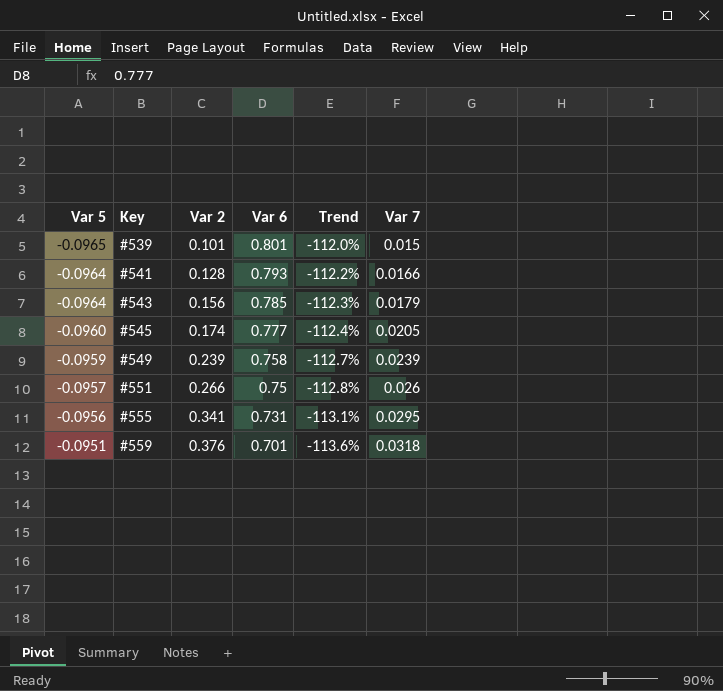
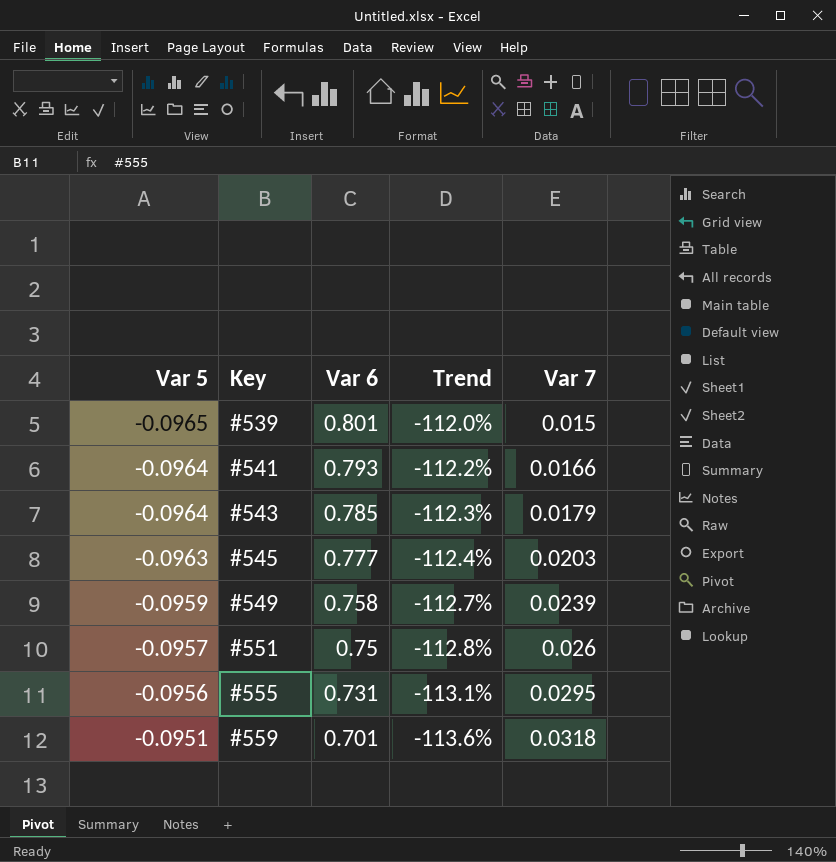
column Var 2 | position: 3 -> none
#545 | Var 5: -0.0960 -> -0.0963
#545 | Var 7: 0.0205 -> 0.0203

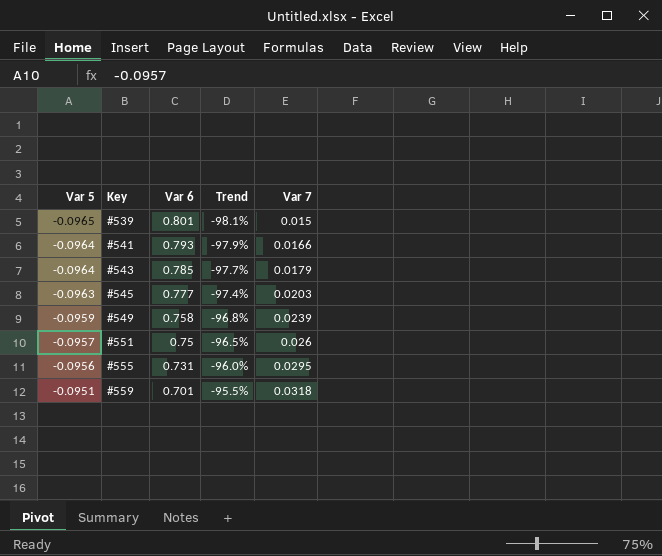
column Trend | formula: ([Var 5] - [Var 6]) / [Var 6] -> ([Var 7] - [Var 6]) / [Var 6]

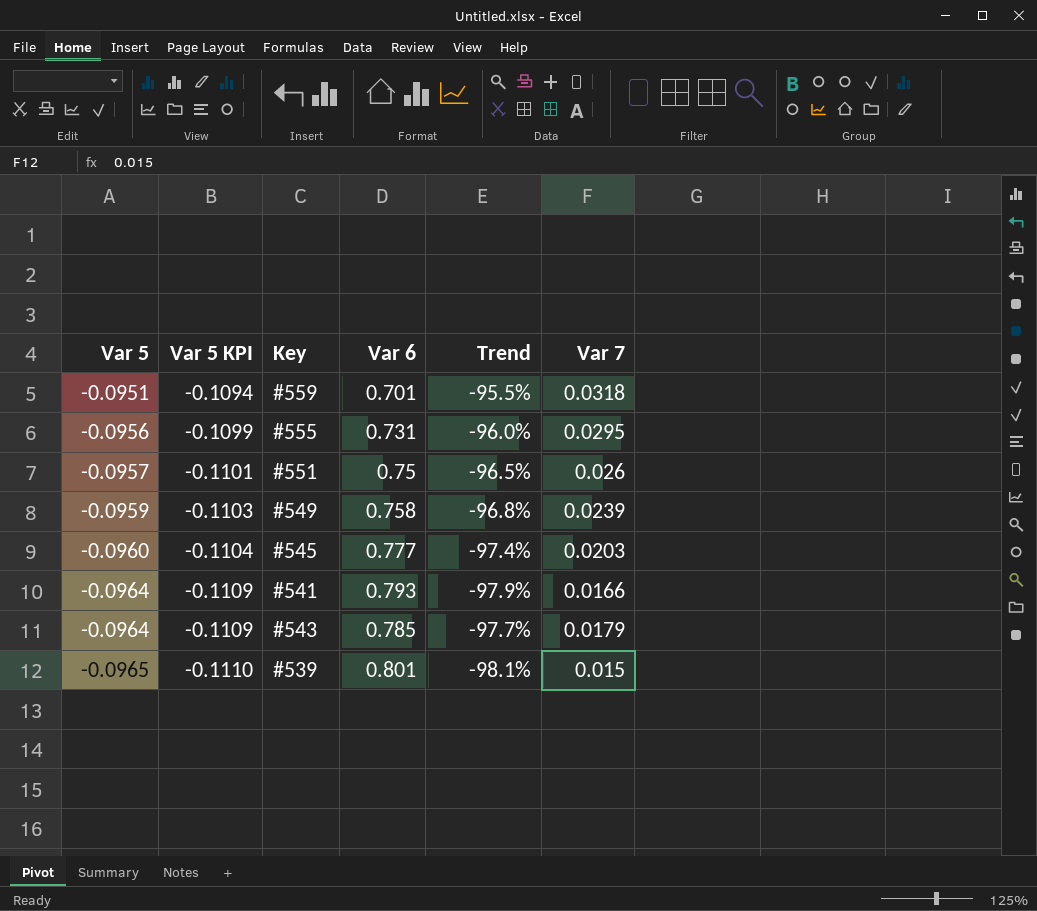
row order: Var 5 ascending -> Var 5 descending
column Var 5 KPI | formula: none -> [Var 5] * 1.15
#545 | Var 5: -0.0963 -> -0.0960

